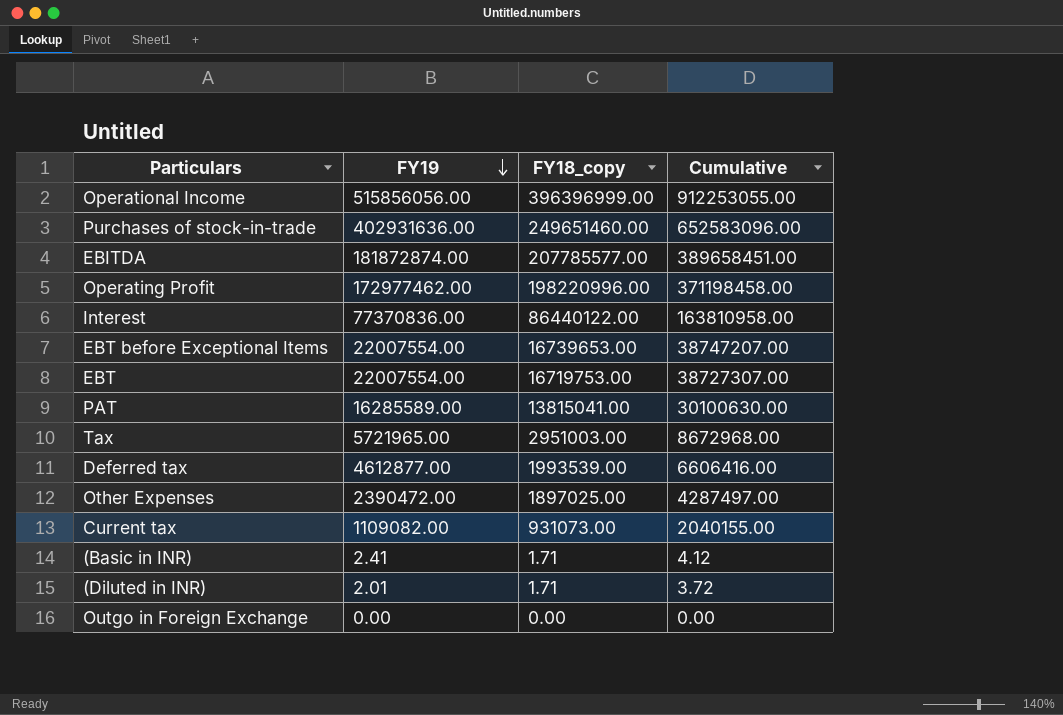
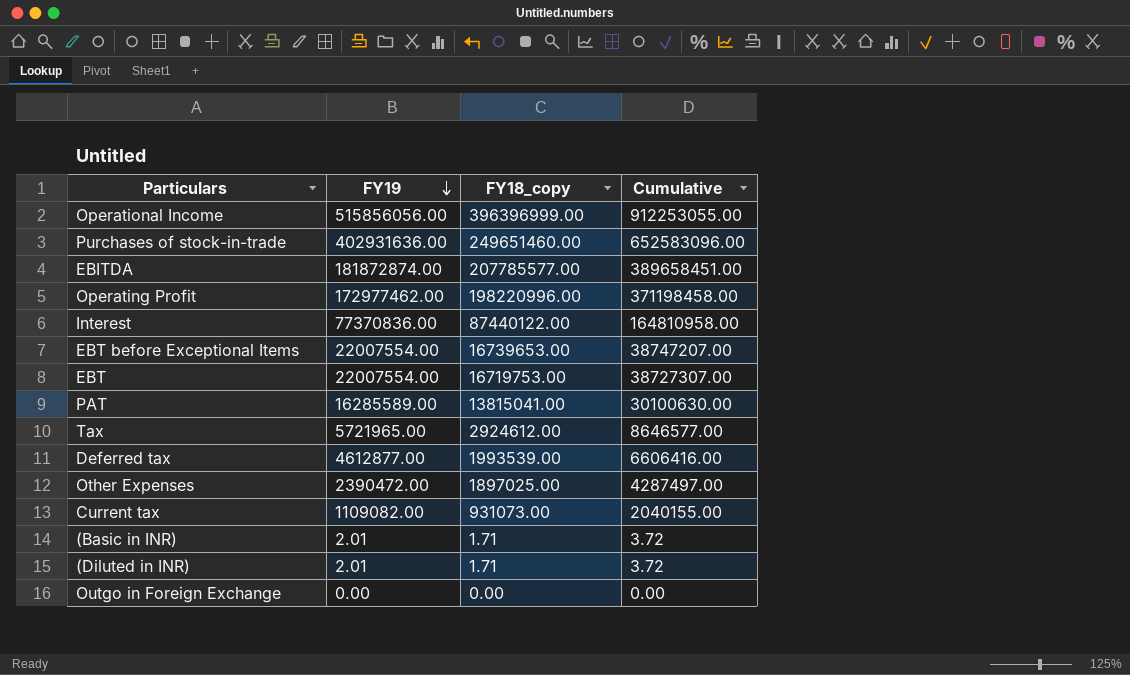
Interest | FY18_copy: 86440122.00 -> 87440122.00
Interest | Cumulative: 163810958.00 -> 164810958.00
Tax | FY18_copy: 2951003.00 -> 2924612.00
Tax | Cumulative: 8672968.00 -> 8646577.00
(Basic in INR) | FY19: 2.41 -> 2.01
(Basic in INR) | Cumulative: 4.12 -> 3.72

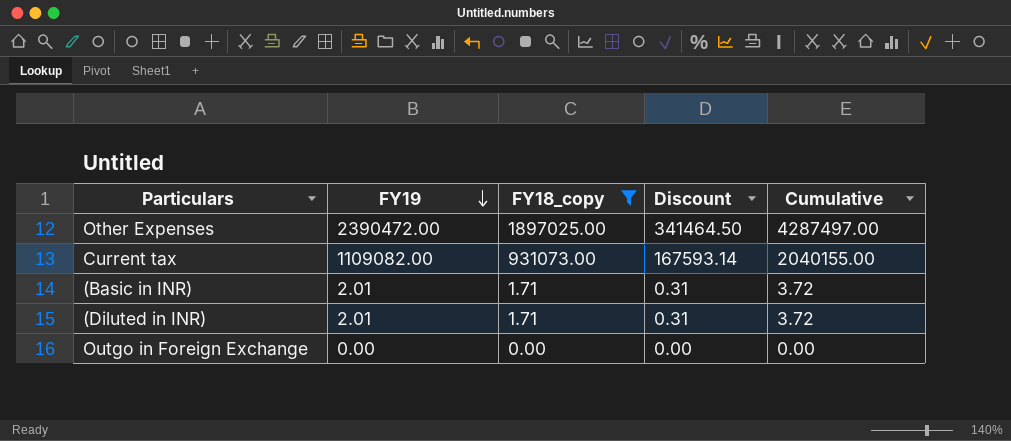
filter: none -> FY18_copy <= 1897025.00
column Discount | formula: none -> [FY18_copy] * 0.18

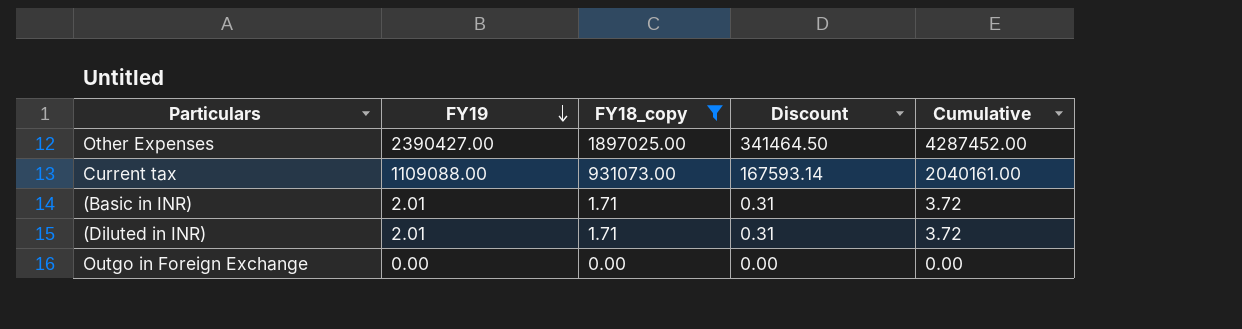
Other Expenses | FY19: 2390472.00 -> 2390427.00
Other Expenses | Cumulative: 4287497.00 -> 4287452.00
Current tax | FY19: 1109082.00 -> 1109088.00
Current tax | Cumulative: 2040155.00 -> 2040161.00

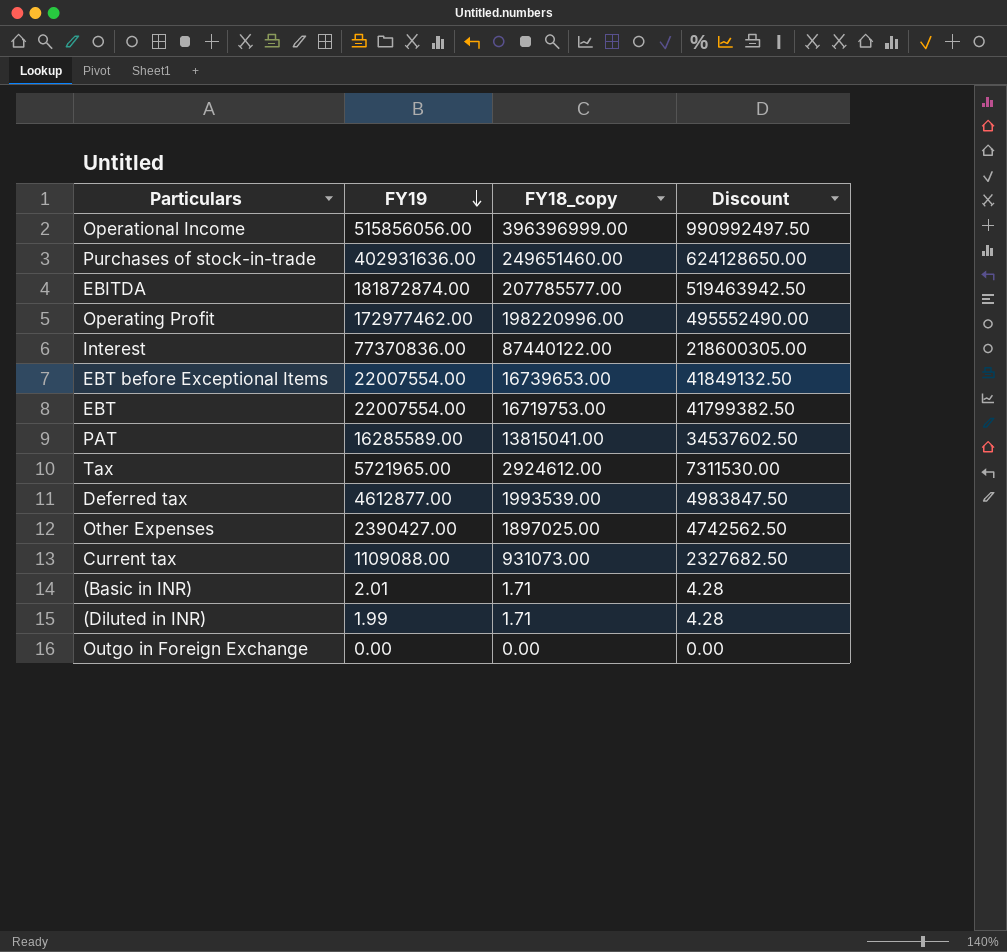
filter: FY18_copy <= 1897025.00 -> none
column Cumulative | formula: [FY19] + [FY18_copy] -> none
column Discount | formula: [FY18_copy] * 0.18 -> [FY18_copy] * 2.5
(Diluted in INR) | FY19: 2.01 -> 1.99

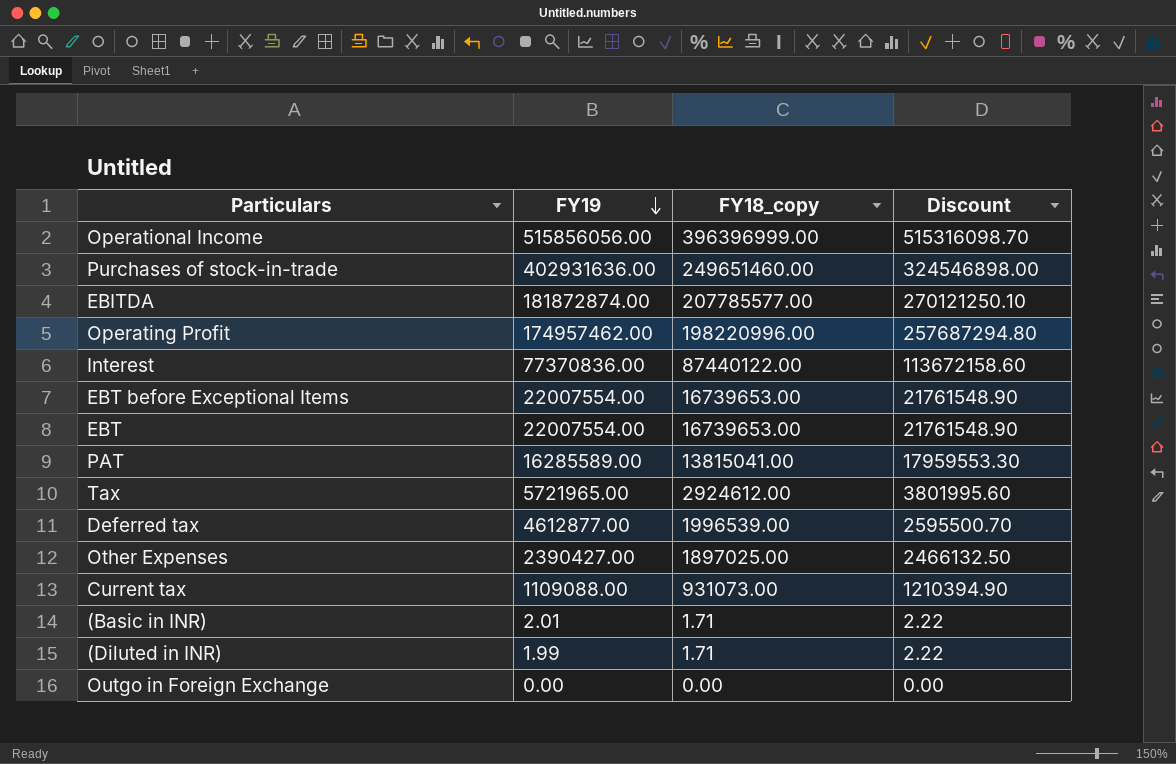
column Discount | formula: [FY18_copy] * 2.5 -> [FY18_copy] * 1.3
Operating Profit | FY19: 172977462.00 -> 174957462.00
EBT | FY18_copy: 16719753.00 -> 16739653.00
Deferred tax | FY18_copy: 1993539.00 -> 1996539.00

